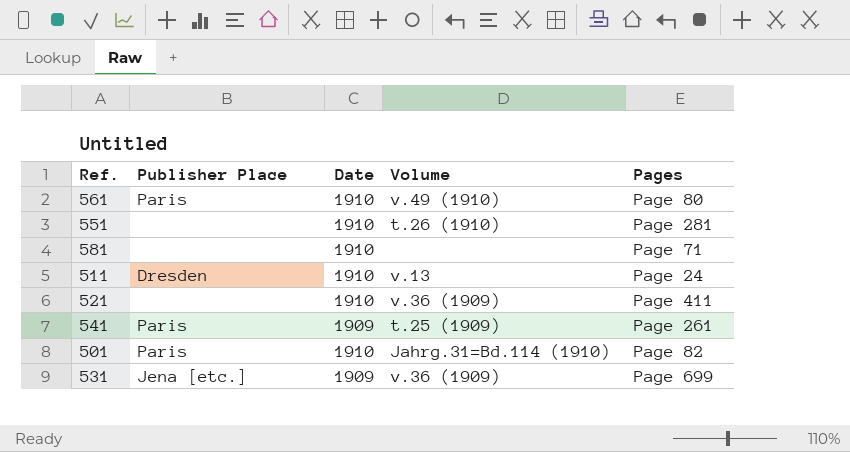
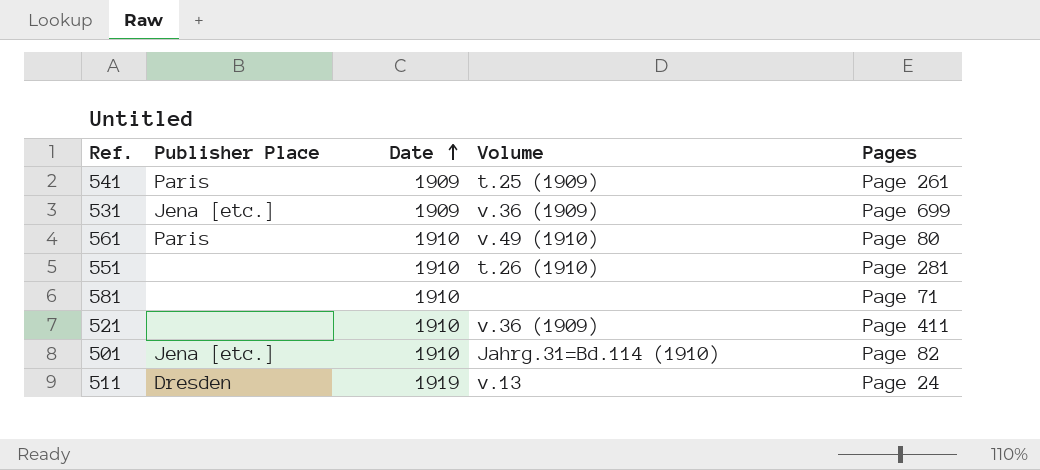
row order: none -> Date ascending
501 | Publisher Place: Paris -> Jena [etc.]
511 | Date: 1910 -> 1919

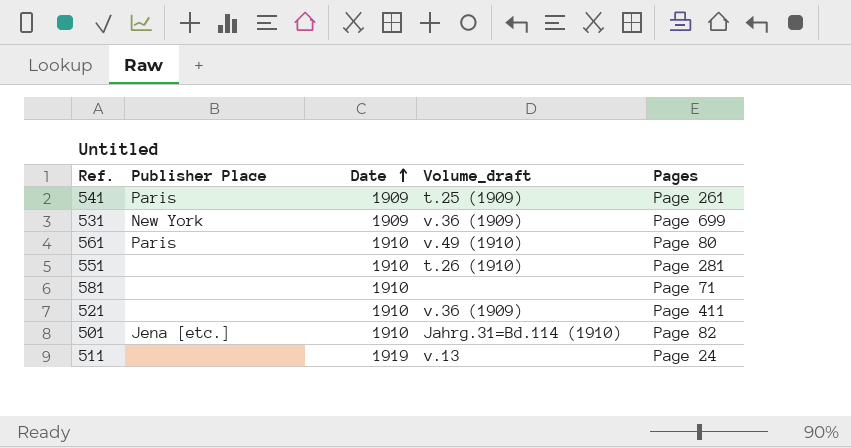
column name: Volume -> Volume_draft
531 | Publisher Place: Jena [etc.] -> New York
511 | Publisher Place: Dresden -> none

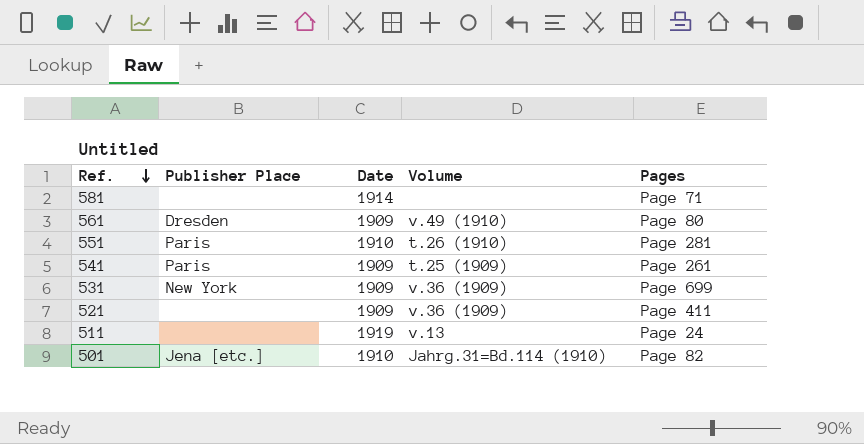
row order: Date ascending -> Ref. descending
column name: Volume_draft -> Volume
581 | Date: 1910 -> 1914
561 | Publisher Place: Paris -> Dresden
561 | Date: 1910 -> 1909
551 | Publisher Place: none -> Paris
521 | Date: 1910 -> 1909

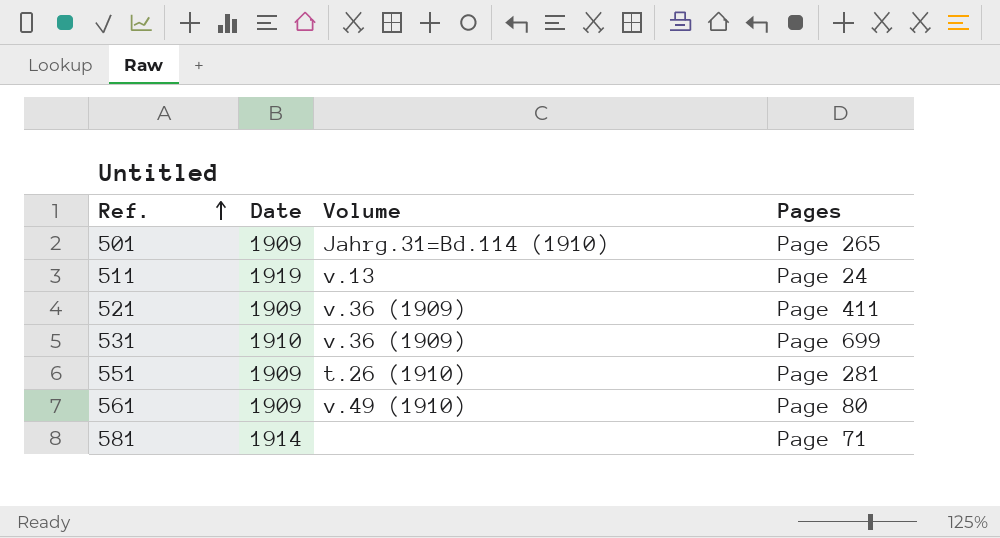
row order: Ref. descending -> Ref. ascending
column Publisher Place | position: 2 -> none
row 541: Paris | 1909 | t.25 (1909) | Page 261 -> none
501 | Date: 1910 -> 1909
501 | Pages: Page 82 -> Page 265
531 | Date: 1909 -> 1910
551 | Date: 1910 -> 1909

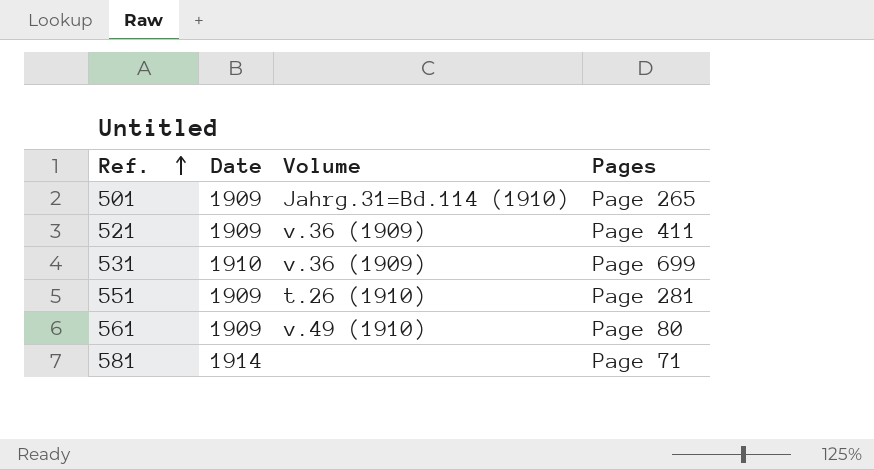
row 511: 1919 | v.13 | Page 24 -> none

